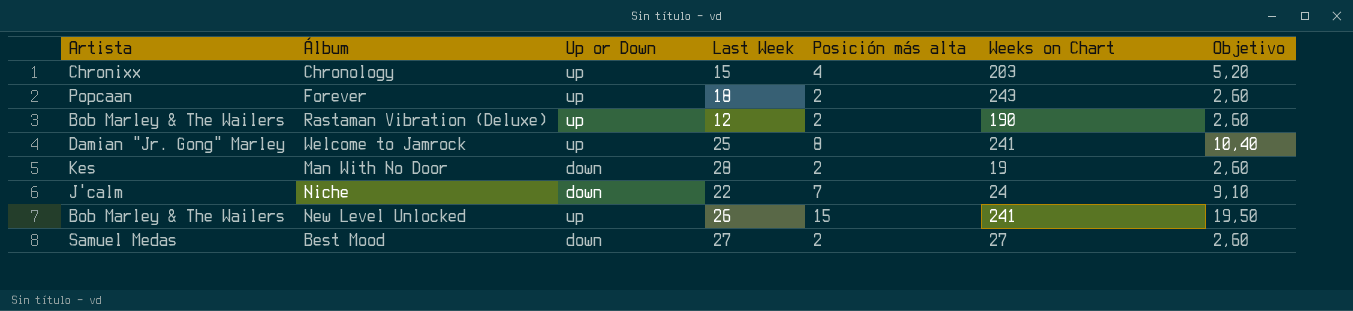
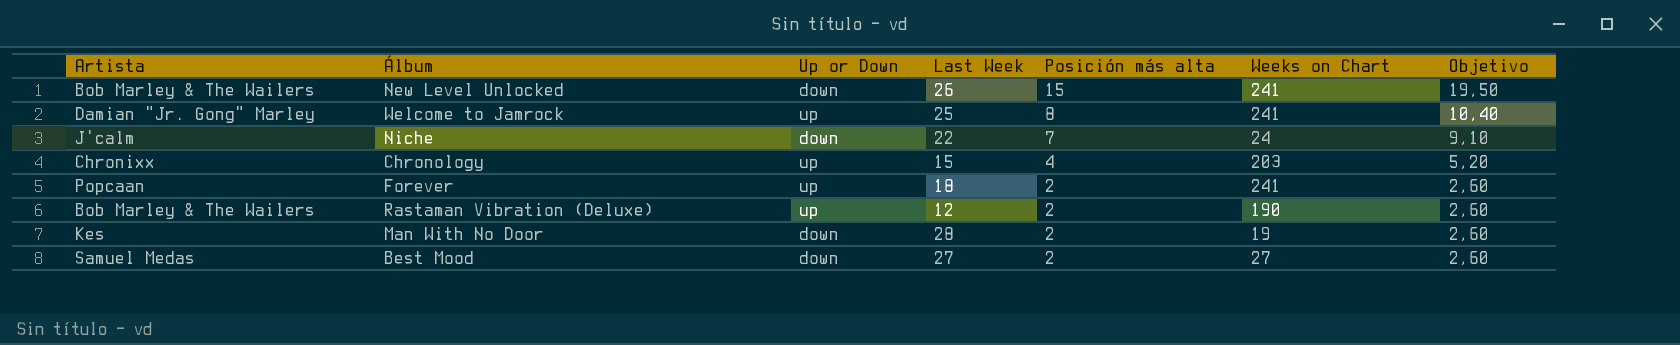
row order: none -> Posición más alta descending
New Level Unlocked | Up or Down: up -> down
Forever | Weeks on Chart: 243 -> 241

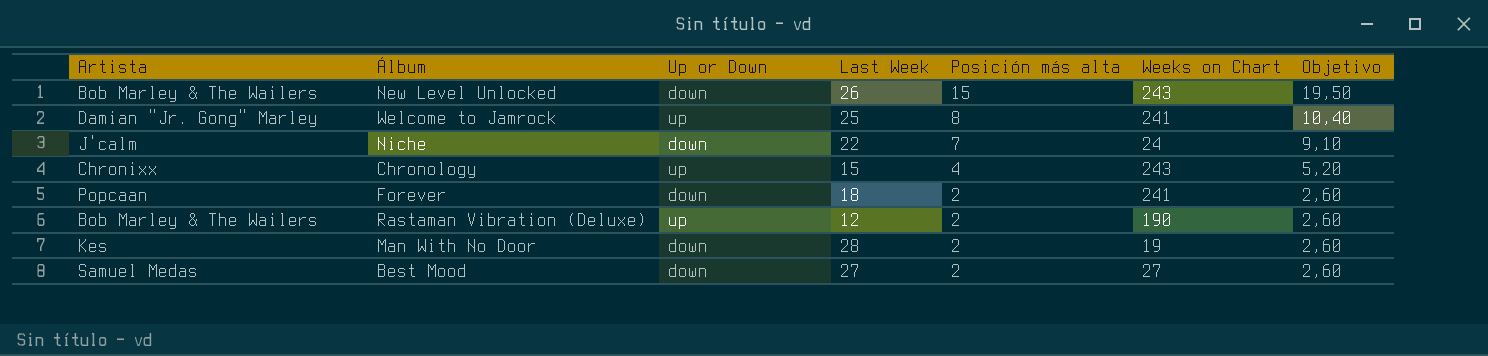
New Level Unlocked | Weeks on Chart: 241 -> 243
Chronology | Weeks on Chart: 203 -> 243
Forever | Up or Down: up -> down

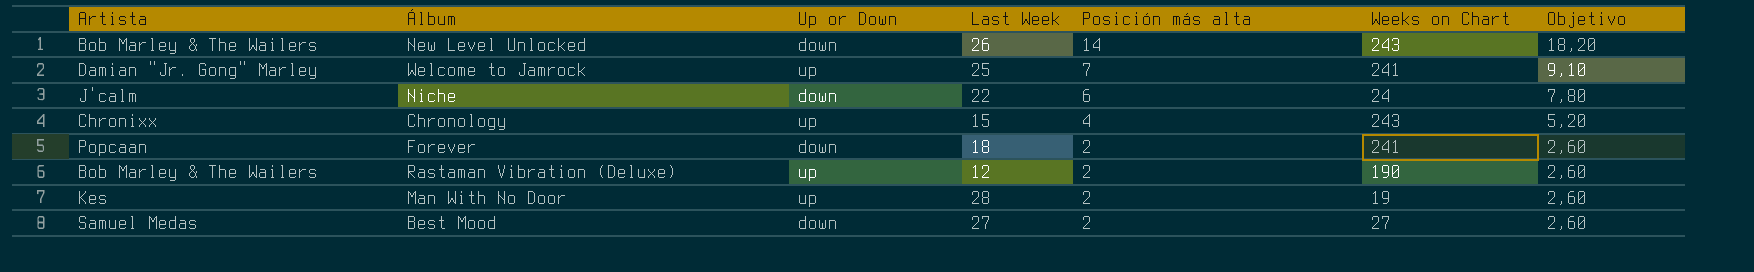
New Level Unlocked | Posición más alta: 15 -> 14
New Level Unlocked | Objetivo: 19,50 -> 18,20
Welcome to Jamrock | Posición más alta: 8 -> 7
Welcome to Jamrock | Objetivo: 10,40 -> 9,10
Niche | Posición más alta: 7 -> 6
Niche | Objetivo: 9,10 -> 7,80
Man With No Door | Up or Down: down -> up

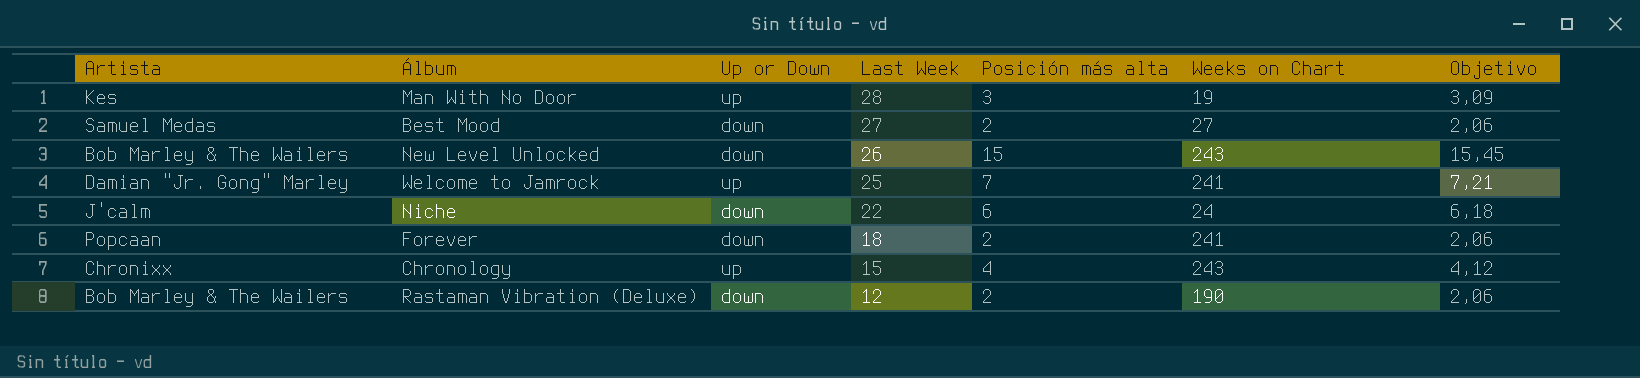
row order: Posición más alta descending -> Last Week descending
column Objetivo | formula: [Posición más alta] * 1,3 -> [Posición más alta] * 1,03
Man With No Door | Posición más alta: 2 -> 3
New Level Unlocked | Posición más alta: 14 -> 15
Rastaman Vibration (Deluxe) | Up or Down: up -> down

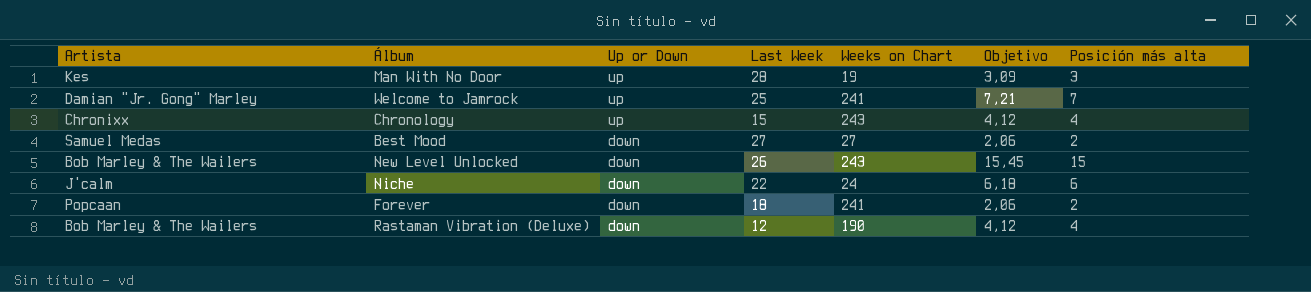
row order: Last Week descending -> Up or Down descending
column Posición más alta | position: 5 -> 7
Rastaman Vibration (Deluxe) | Objetivo: 2,06 -> 4,12
Rastaman Vibration (Deluxe) | Posición más alta: 2 -> 4

